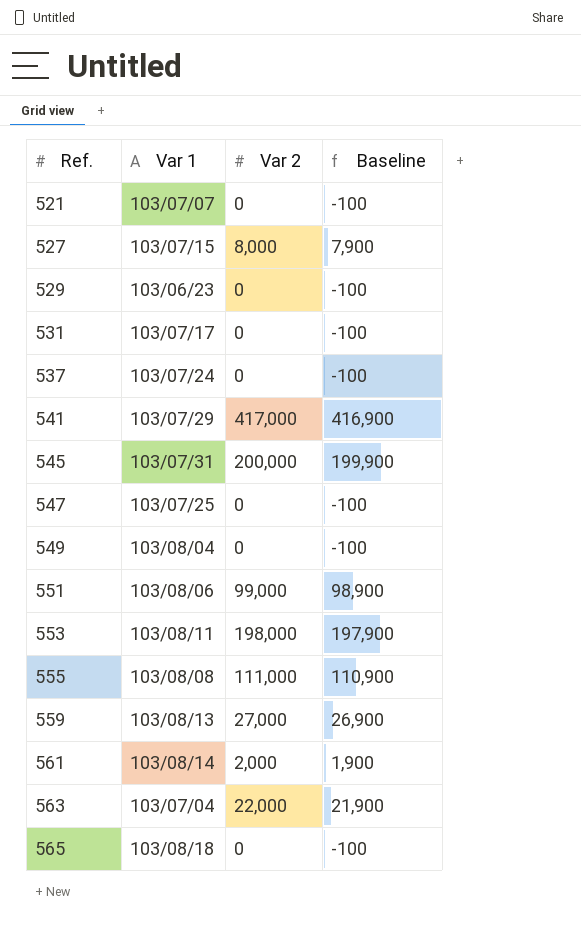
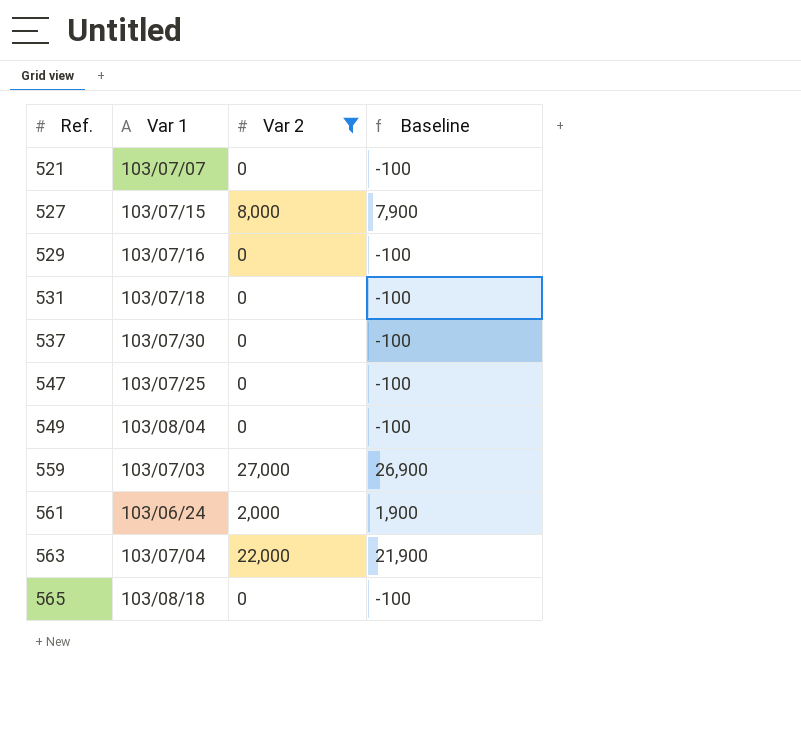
filter: none -> Var 2 <= 27,000
529 | Var 1: 103/06/23 -> 103/07/16
531 | Var 1: 103/07/17 -> 103/07/18
537 | Var 1: 103/07/24 -> 103/07/30
559 | Var 1: 103/08/13 -> 103/07/03
561 | Var 1: 103/08/14 -> 103/06/24

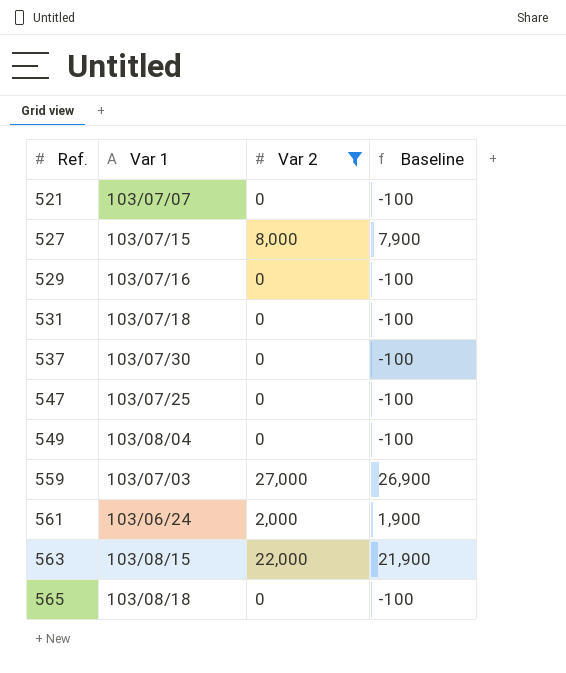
563 | Var 1: 103/07/04 -> 103/08/15

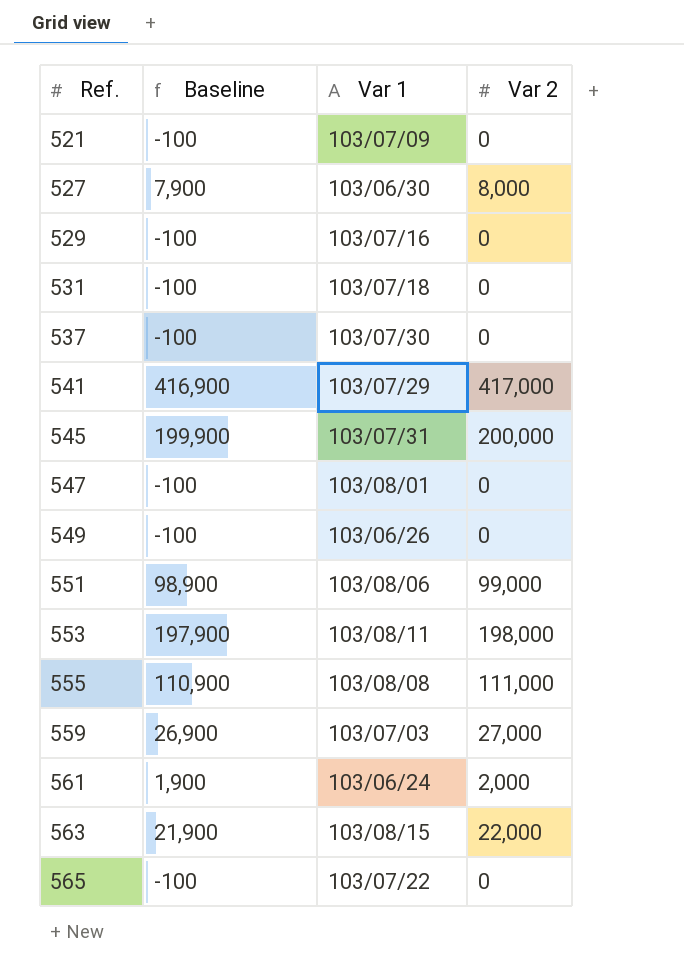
filter: Var 2 <= 27,000 -> none
column Baseline | position: 4 -> 2
521 | Var 1: 103/07/07 -> 103/07/09
527 | Var 1: 103/07/15 -> 103/06/30
547 | Var 1: 103/07/25 -> 103/08/01
549 | Var 1: 103/08/04 -> 103/06/26
565 | Var 1: 103/08/18 -> 103/07/22

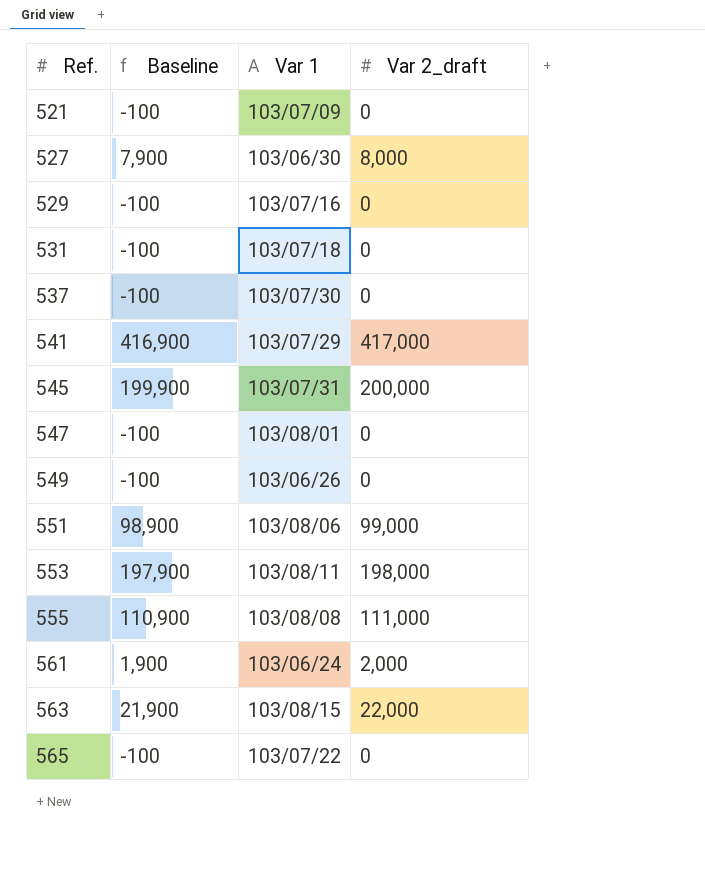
column name: Var 2 -> Var 2_draft
row 559: 26,900 | 103/07/03 | 27,000 -> none

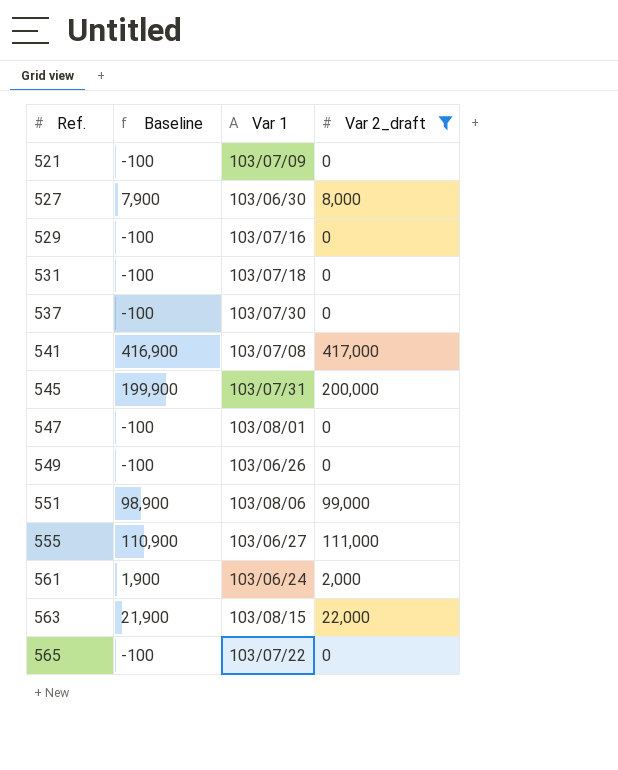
filter: none -> Var 2_draft != 198,000
541 | Var 1: 103/07/29 -> 103/07/08
555 | Var 1: 103/08/08 -> 103/06/27

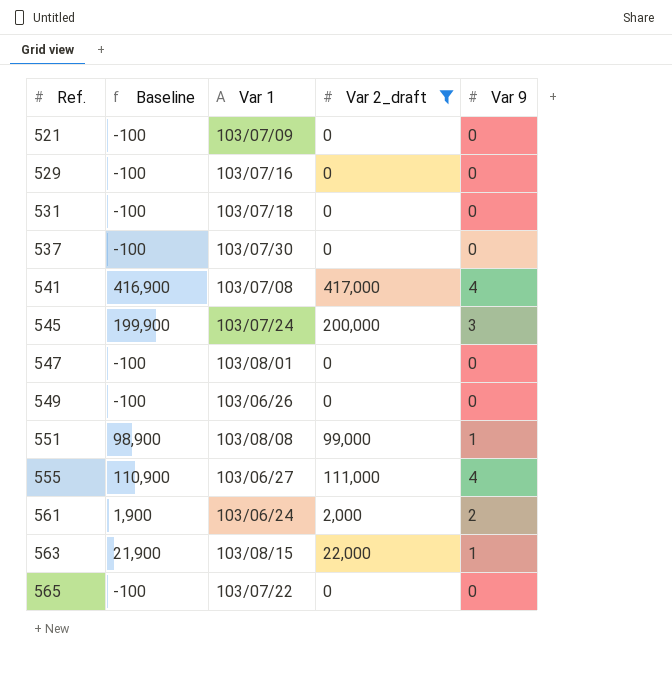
column Var 9 | position: none -> 5
row 527: 7,900 | 103/06/30 | 8,000 -> none
545 | Var 1: 103/07/31 -> 103/07/24
551 | Var 1: 103/08/06 -> 103/08/08

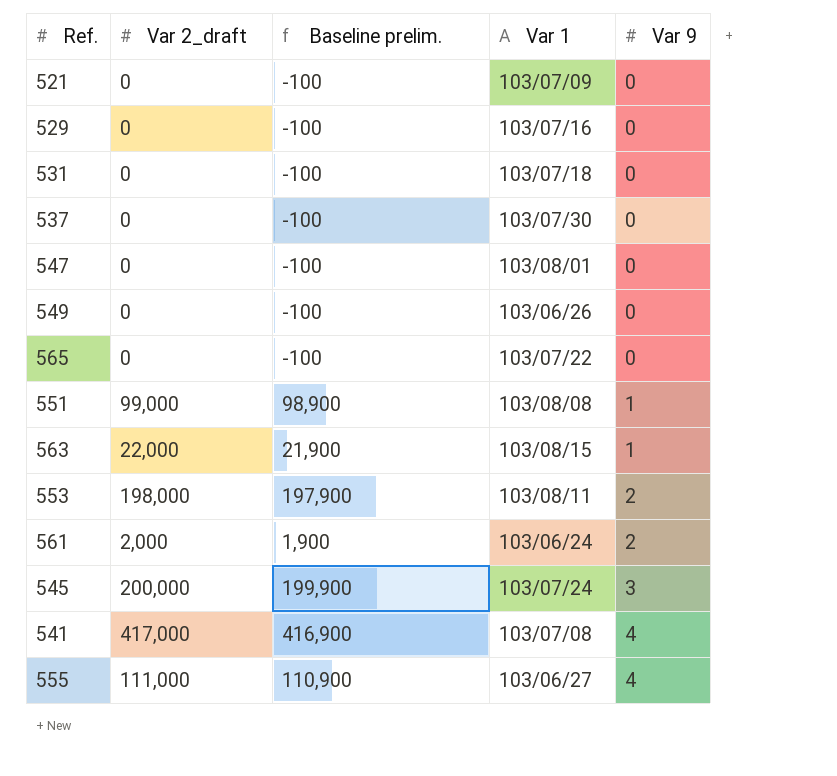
filter: Var 2_draft != 198,000 -> none
row order: Ref. ascending -> Var 9 ascending
column Var 2_draft | position: 4 -> 2
column name: Baseline -> Baseline prelim.

